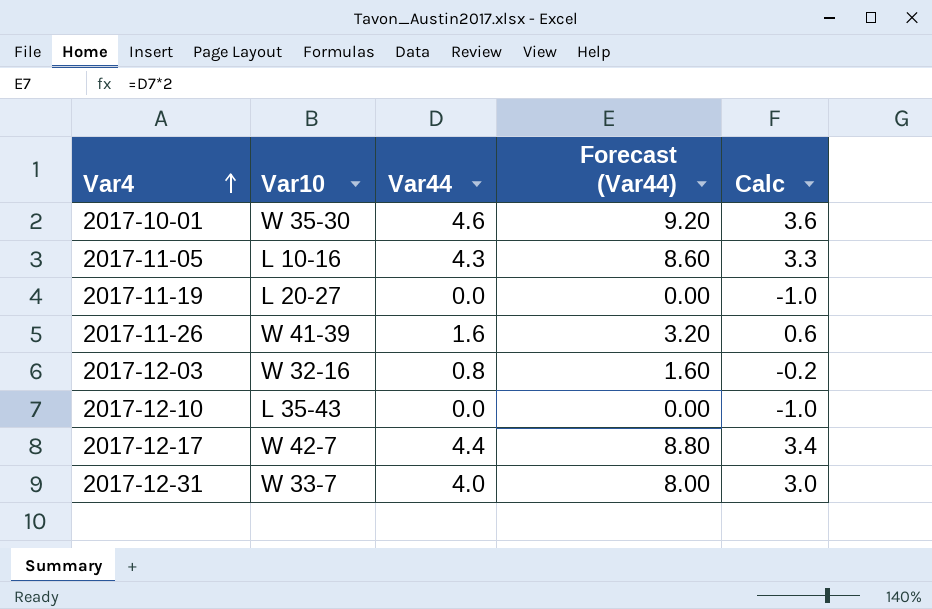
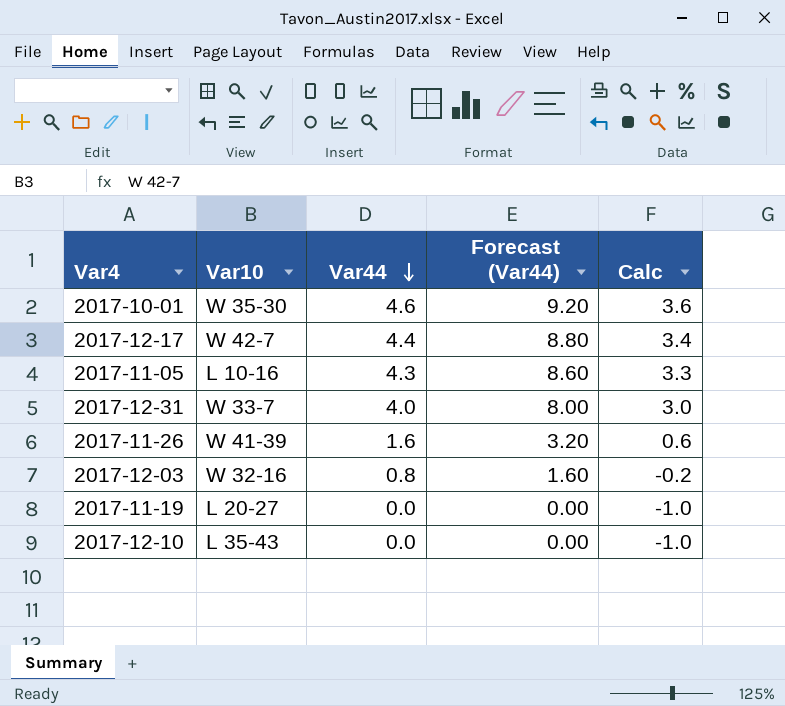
row order: Var4 ascending -> Var44 descending

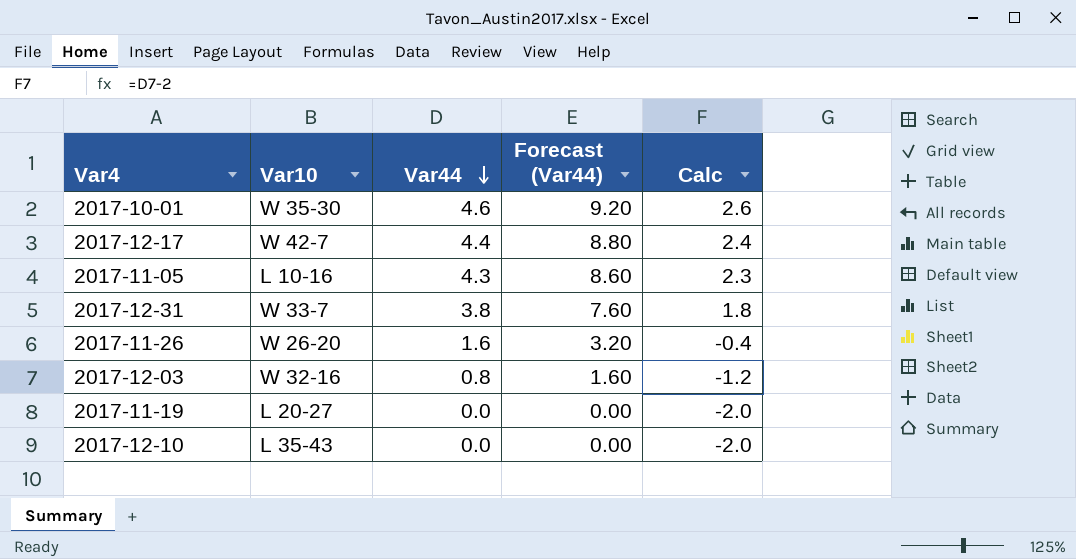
column Calc | formula: [Var44] - 1 -> [Var44] - 2
2017-12-31 | Var44: 4.0 -> 3.8
2017-12-31 | Forecast (Var44): 8.00 -> 7.60
2017-11-26 | Var10: W 41-39 -> W 26-20

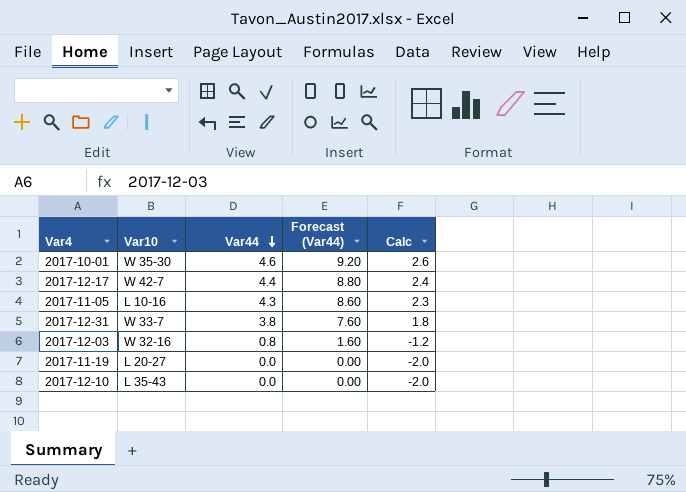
row 2017-11-26: W 26-20 | 1.6 | 3.20 | -0.4 -> none

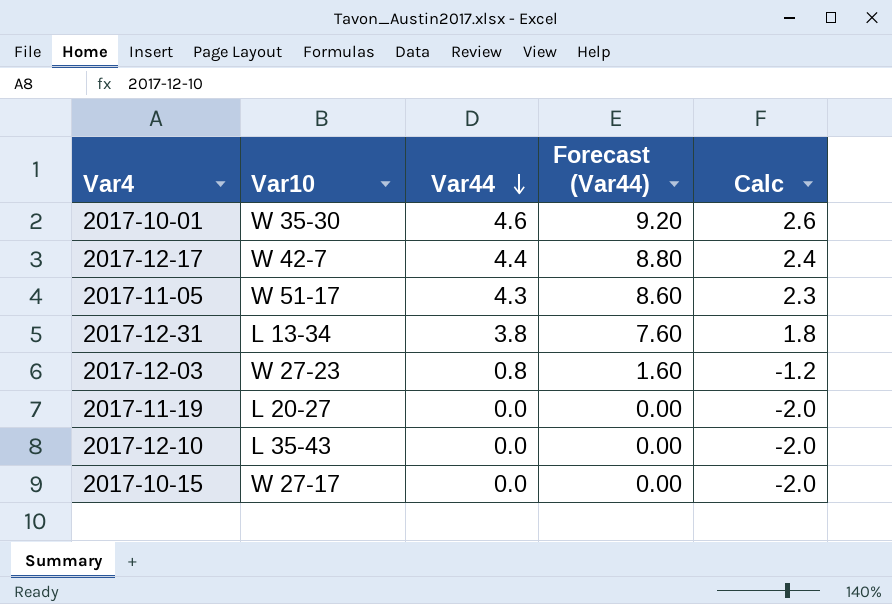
2017-11-05 | Var10: L 10-16 -> W 51-17
2017-12-31 | Var10: W 33-7 -> L 13-34
2017-12-03 | Var10: W 32-16 -> W 27-23
row 2017-10-15: none -> W 27-17 | 0.0 | 0.00 | -2.0

